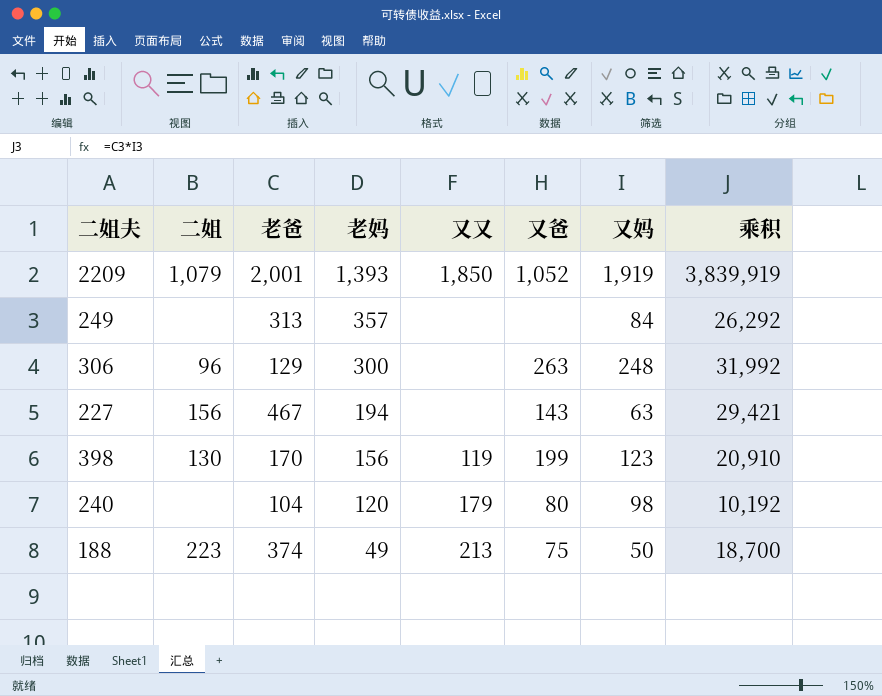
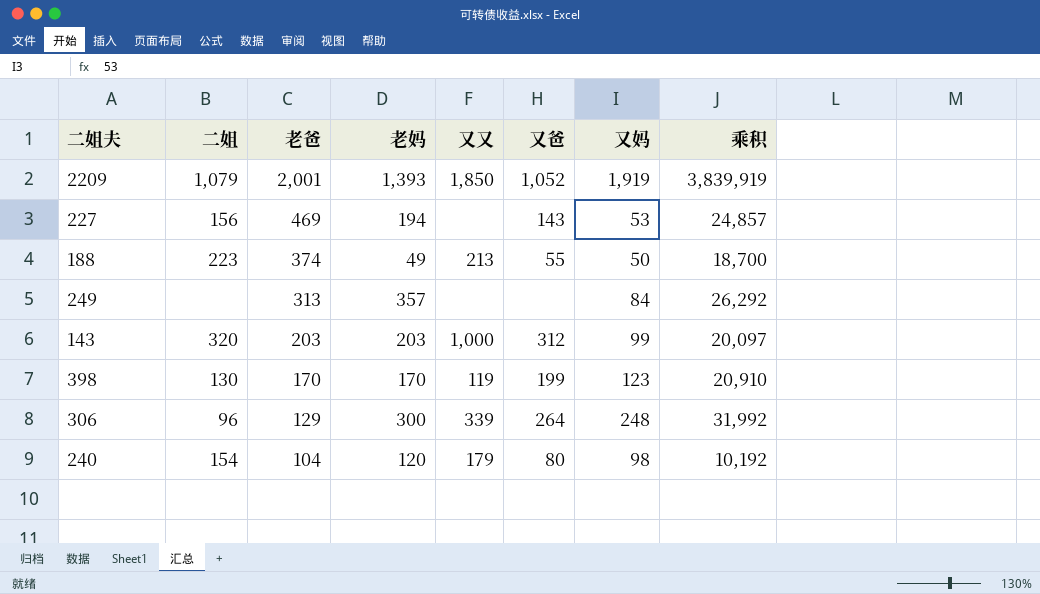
row order: 老妈 descending -> 老爸 descending
227 | 老爸: 467 -> 469
227 | 又妈: 63 -> 53
227 | 乘积: 29,421 -> 24,857
188 | 又爸: 75 -> 55
row 143: none -> 320 | 203 | 203 | 1,000 | 312 | 99 | 20,097
398 | 老妈: 156 -> 170
306 | 又又: none -> 339
306 | 又爸: 263 -> 264
240 | 二姐: none -> 154

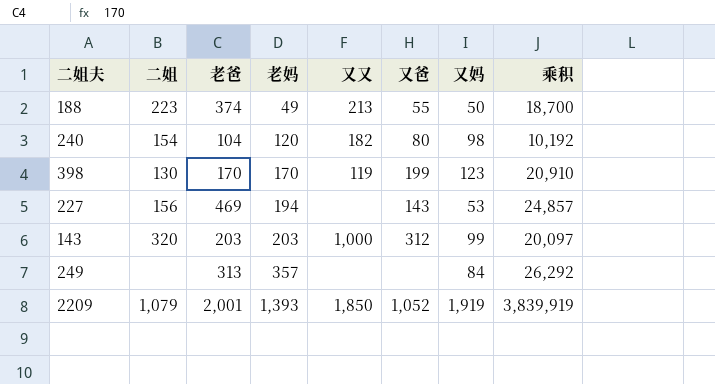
row order: 老爸 descending -> 老妈 ascending
row 306: 96 | 129 | 300 | 339 | 264 | 248 | 31,992 -> none
240 | 又又: 179 -> 182

